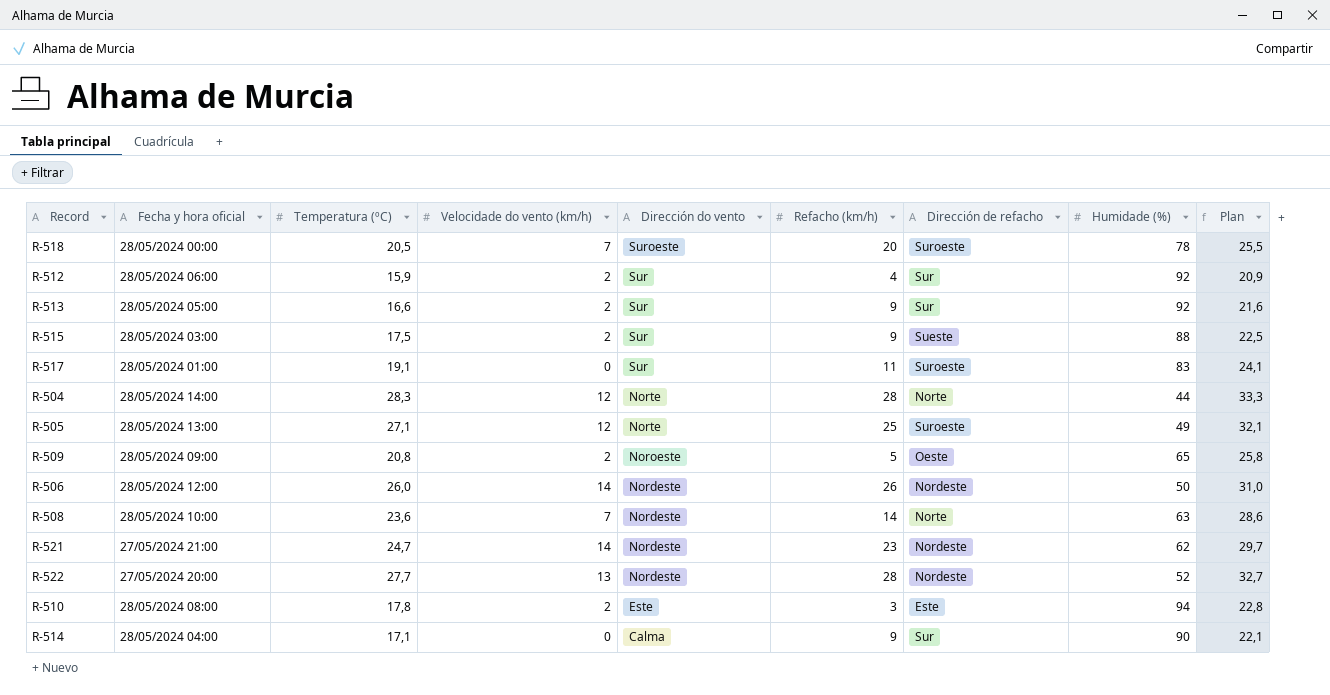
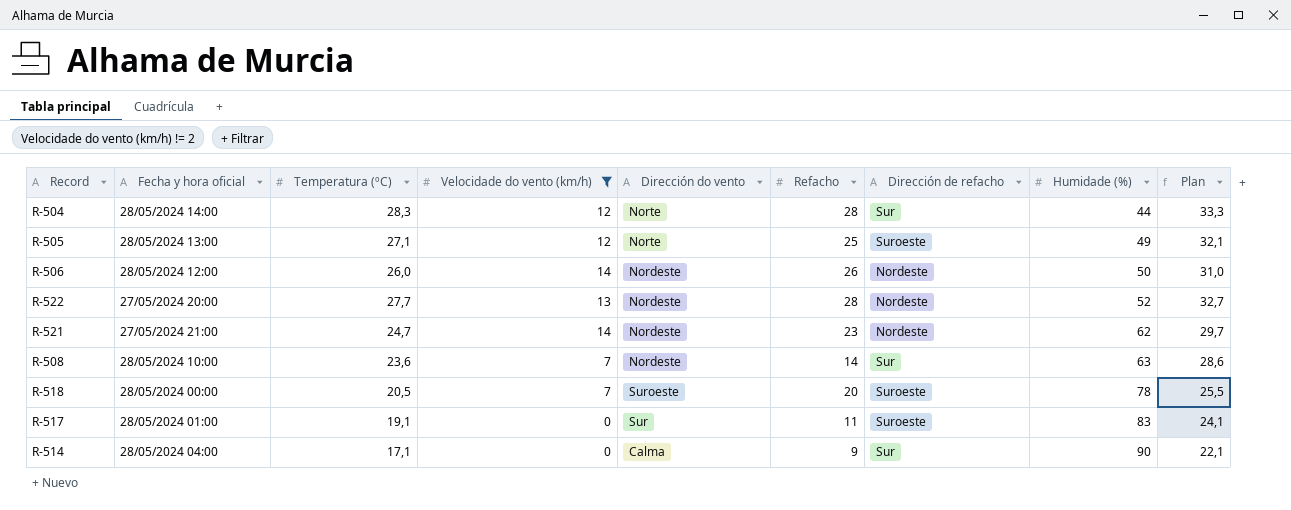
filter: none -> Velocidade do vento (km/h) != 2
row order: Dirección do vento descending -> Humidade (%) ascending
column name: Refacho (km/h) -> Refacho
R-504 | Dirección de refacho: Norte -> Sur
R-508 | Dirección de refacho: Norte -> Sur

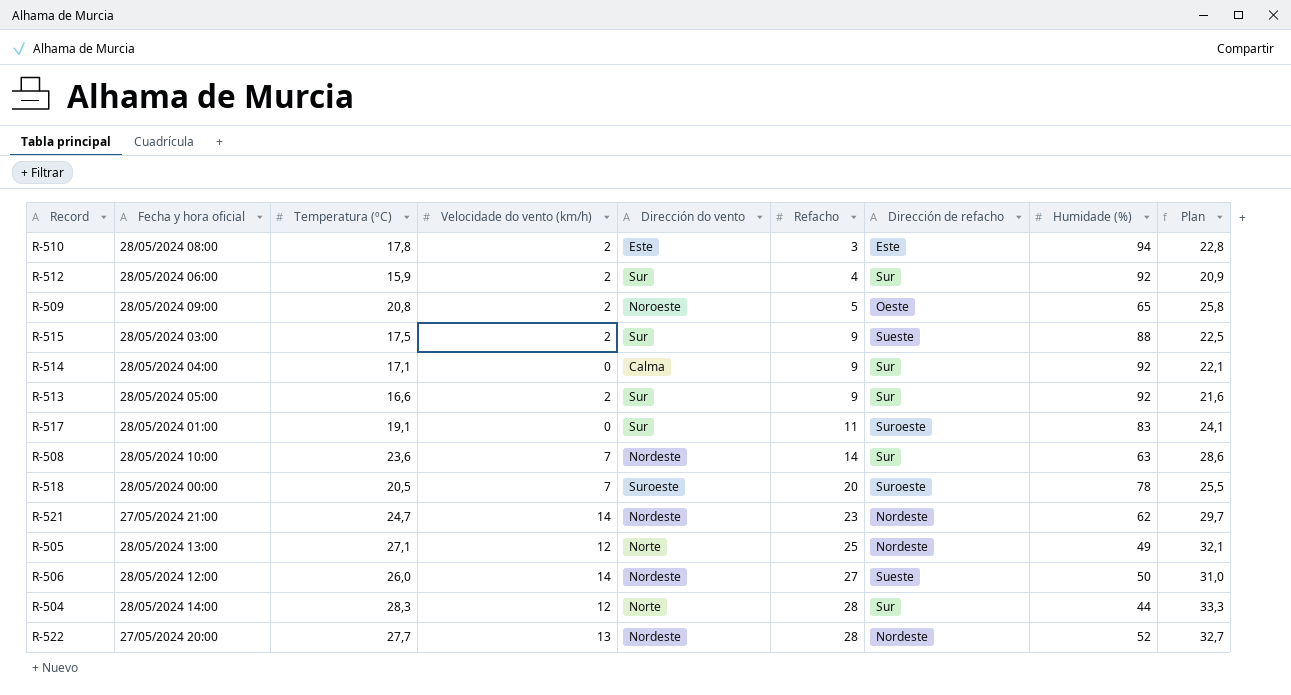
filter: Velocidade do vento (km/h) != 2 -> none
row order: Humidade (%) ascending -> Refacho ascending
R-514 | Humidade (%): 90 -> 92
R-505 | Dirección de refacho: Suroeste -> Nordeste
R-506 | Refacho: 26 -> 27
R-506 | Dirección de refacho: Nordeste -> Sueste

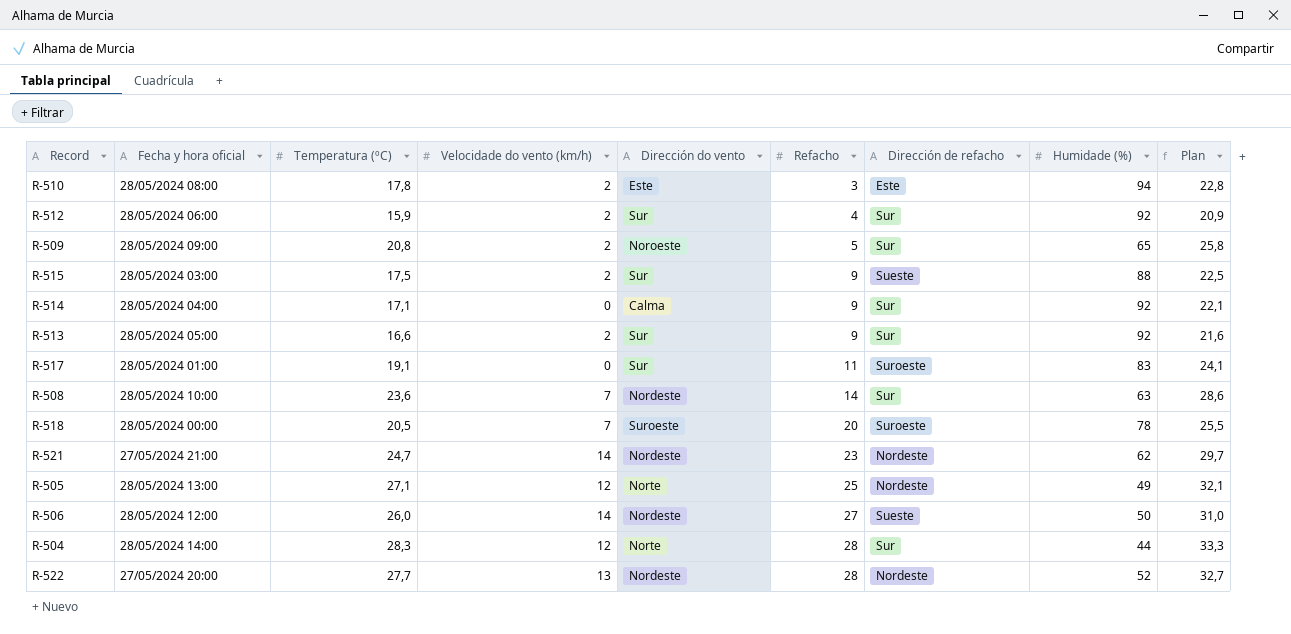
R-509 | Dirección de refacho: Oeste -> Sur

